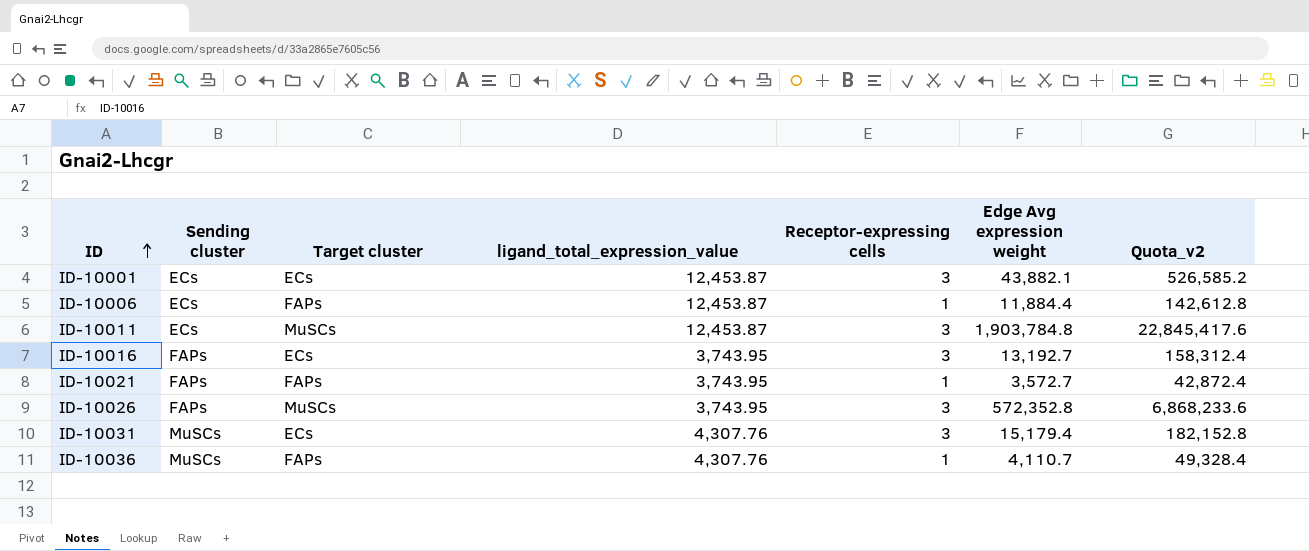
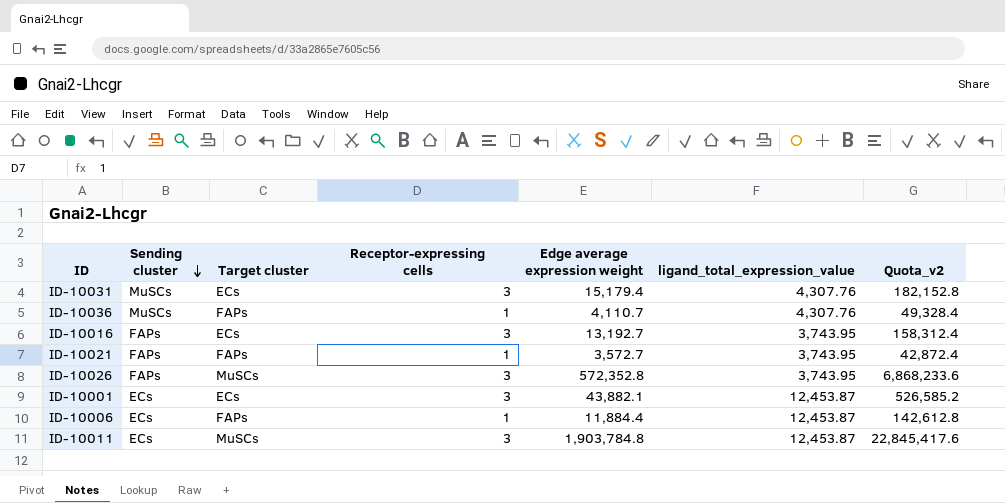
row order: ID ascending -> Sending cluster descending
column name: Edge Avg expression weight -> Edge average expression weight
column ligand_total_expression_value | position: 4 -> 6

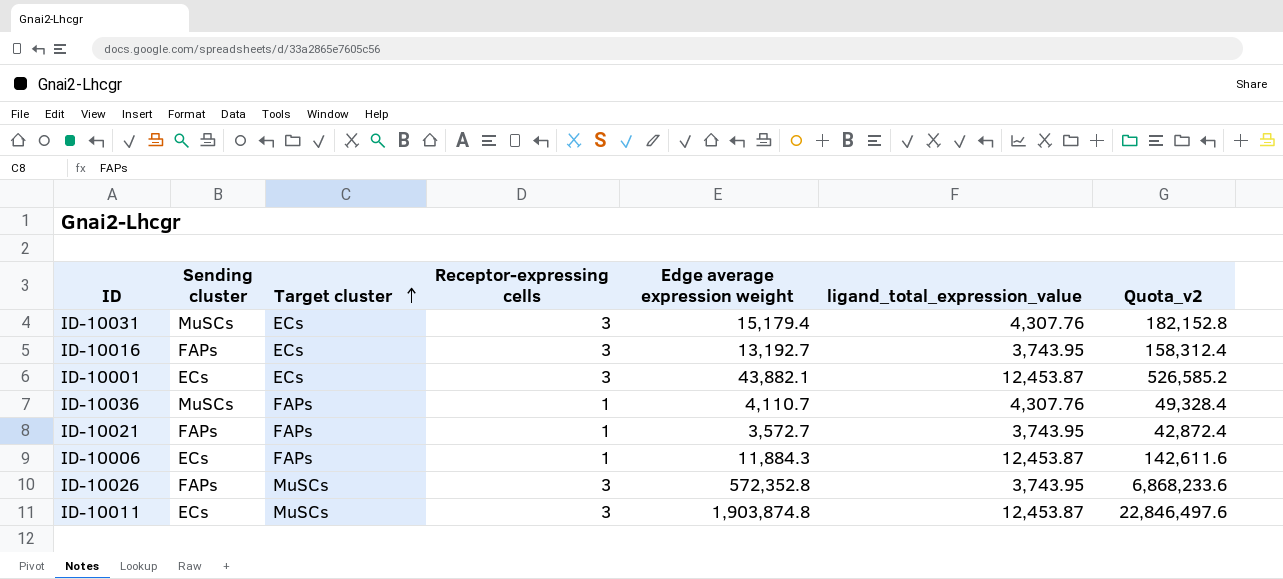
row order: Sending cluster descending -> Target cluster ascending
ID-10006 | Edge average expression weight: 11,884.4 -> 11,884.3
ID-10006 | Quota_v2: 142,612.8 -> 142,611.6
ID-10011 | Edge average expression weight: 1,903,784.8 -> 1,903,874.8
ID-10011 | Quota_v2: 22,845,417.6 -> 22,846,497.6

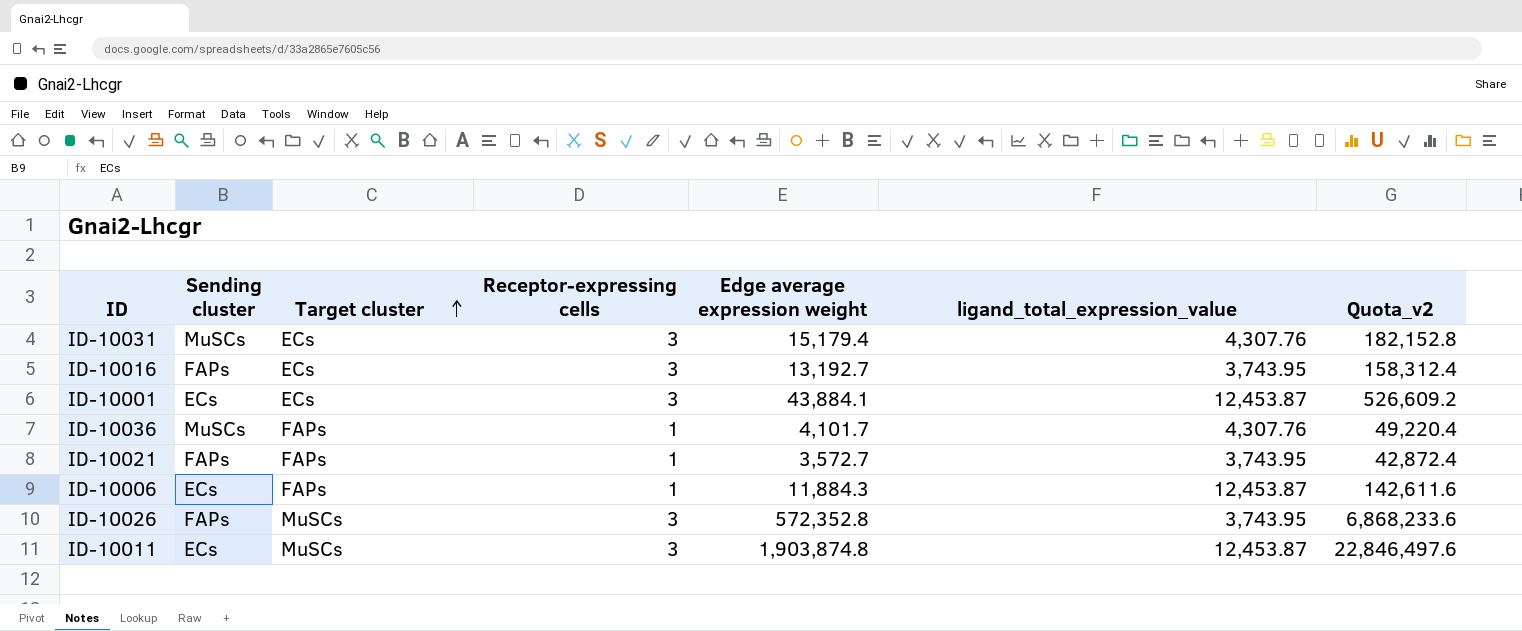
ID-10001 | Edge average expression weight: 43,882.1 -> 43,884.1
ID-10001 | Quota_v2: 526,585.2 -> 526,609.2
ID-10036 | Edge average expression weight: 4,110.7 -> 4,101.7
ID-10036 | Quota_v2: 49,328.4 -> 49,220.4

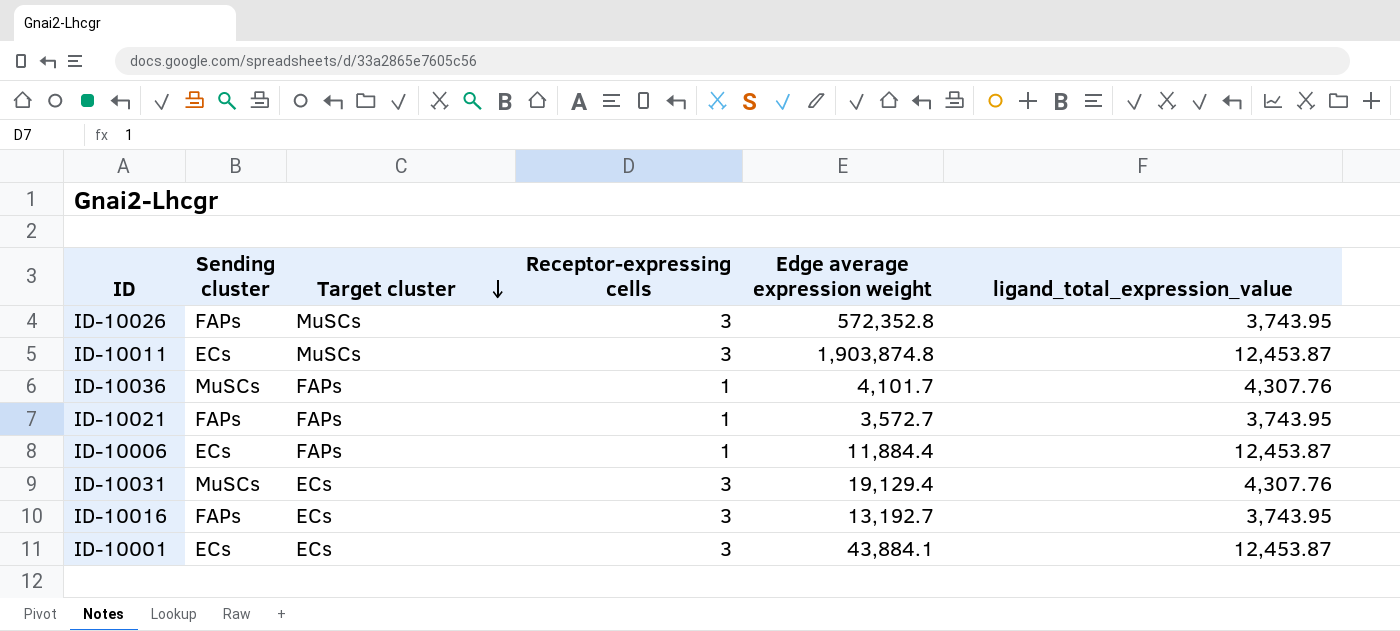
row order: Target cluster ascending -> Target cluster descending
column Quota_v2 | formula: [Edge average expression weight] * 12 -> none
ID-10006 | Edge average expression weight: 11,884.3 -> 11,884.4
ID-10031 | Edge average expression weight: 15,179.4 -> 19,129.4

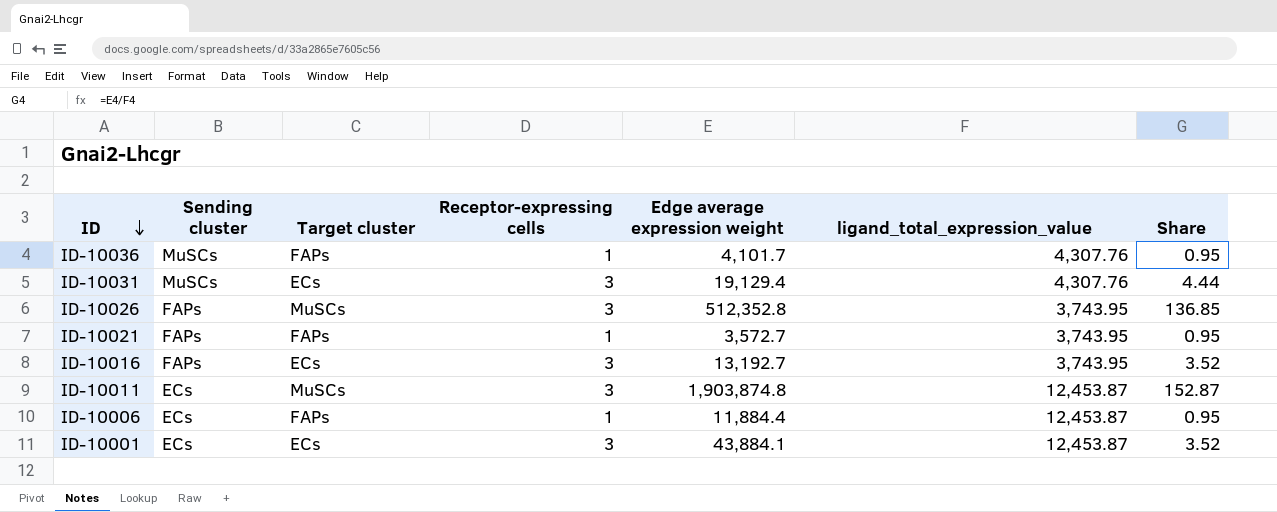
row order: Target cluster descending -> ID descending
column Share | formula: none -> [Edge average expression weight] / [ligand_total_expression_value]
ID-10026 | Edge average expression weight: 572,352.8 -> 512,352.8

